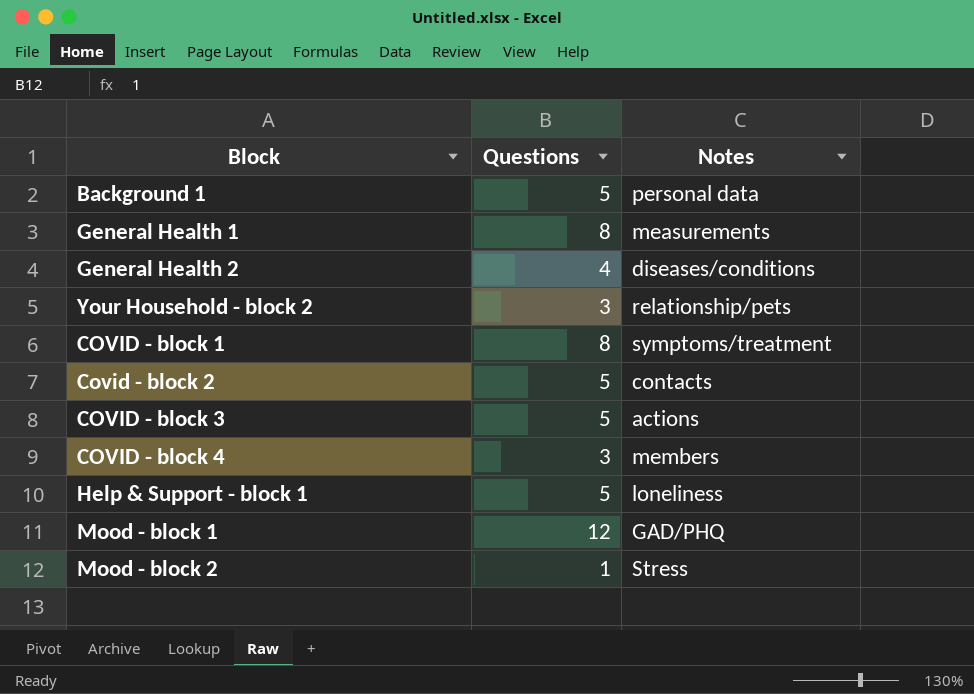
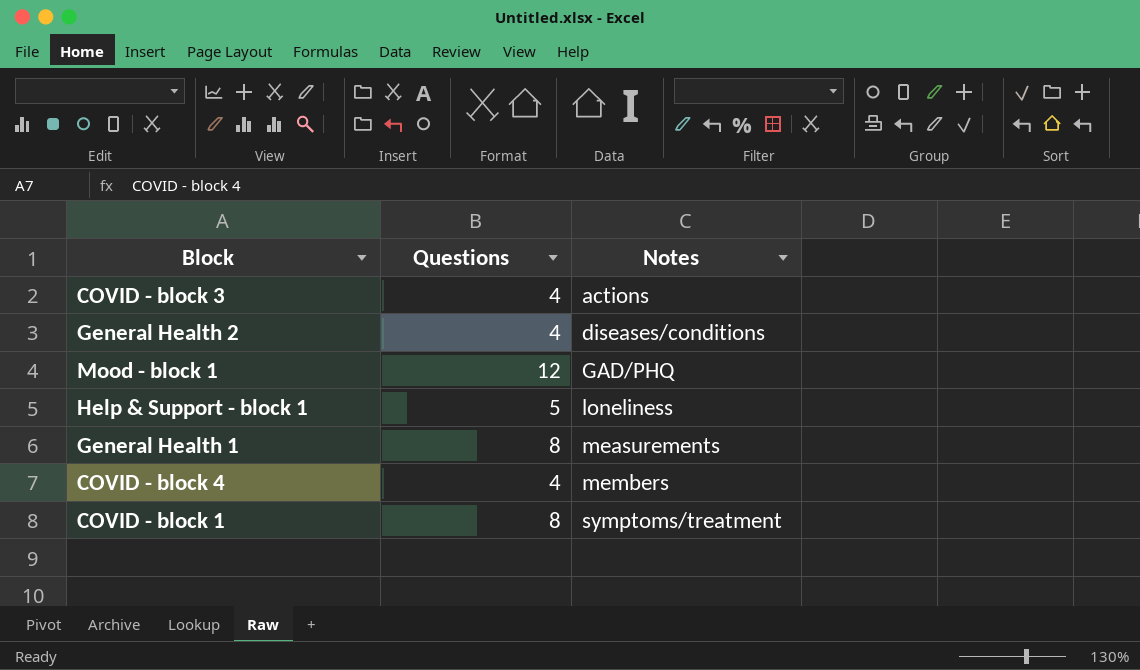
row order: none -> Notes ascending
row Background 1: 5 | personal data -> none
row Your Household - block 2: 3 | relationship/pets -> none
row Covid - block 2: 5 | contacts -> none
row Mood - block 2: 1 | Stress -> none
COVID - block 3 | Questions: 5 -> 4
COVID - block 4 | Questions: 3 -> 4

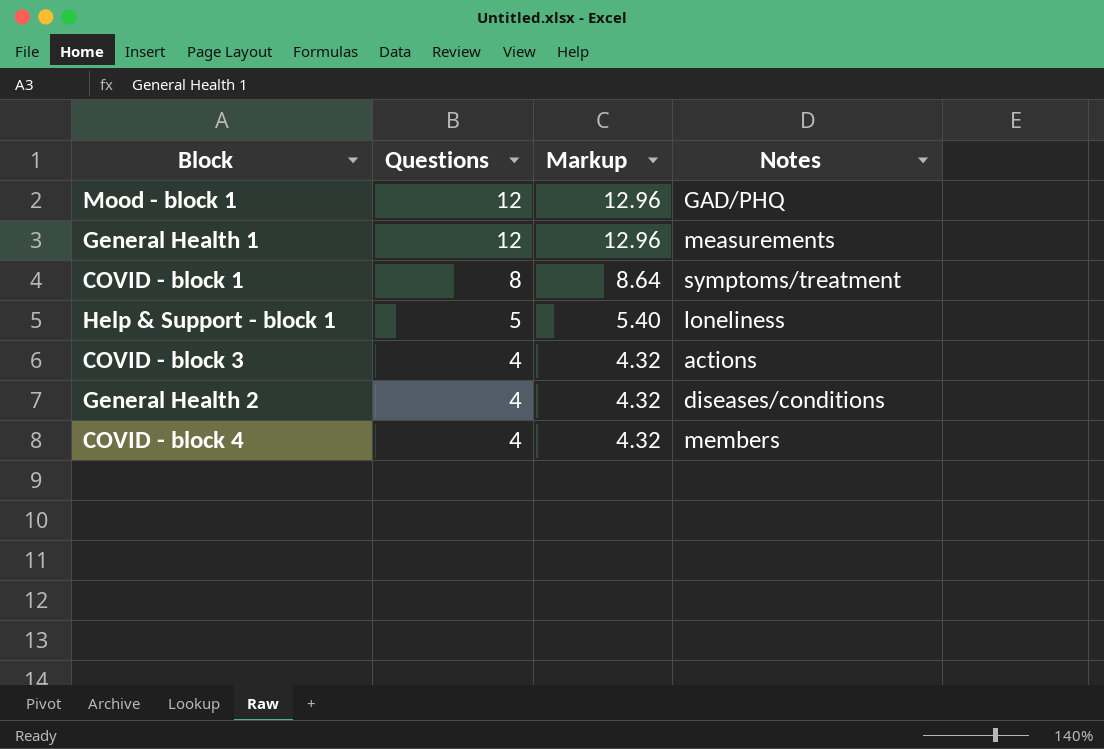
row order: Notes ascending -> Questions descending
column Markup | formula: none -> [Questions] * 1.08
General Health 1 | Questions: 8 -> 12

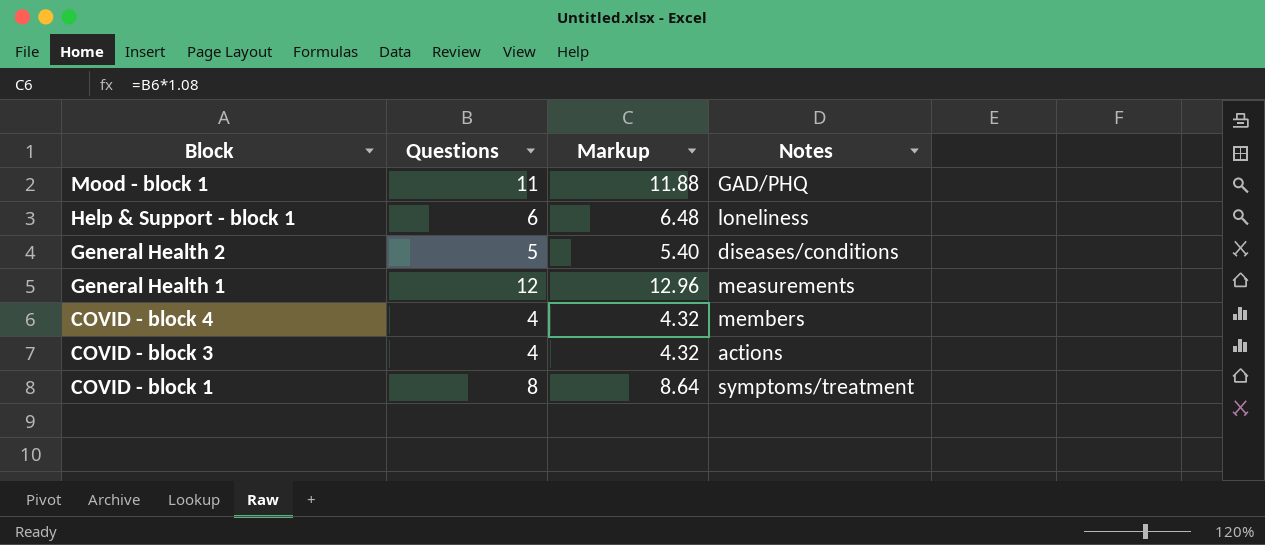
row order: Questions descending -> Block descending
Mood - block 1 | Questions: 12 -> 11
Mood - block 1 | Markup: 12.96 -> 11.88
Help & Support - block 1 | Questions: 5 -> 6
Help & Support - block 1 | Markup: 5.40 -> 6.48
General Health 2 | Questions: 4 -> 5
General Health 2 | Markup: 4.32 -> 5.40

